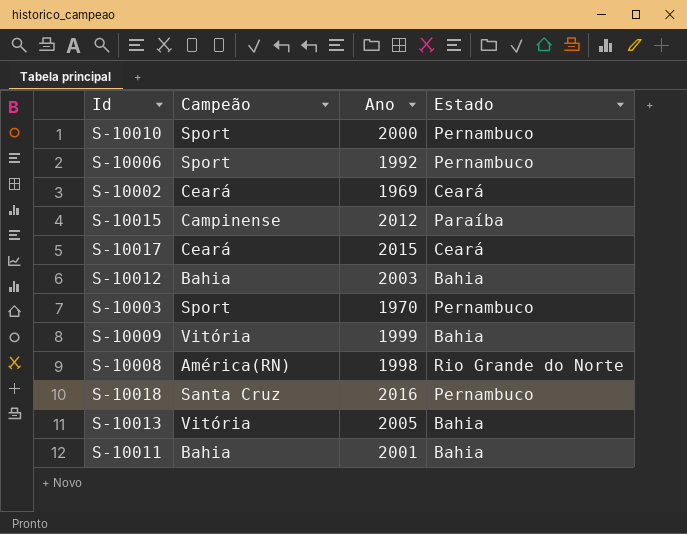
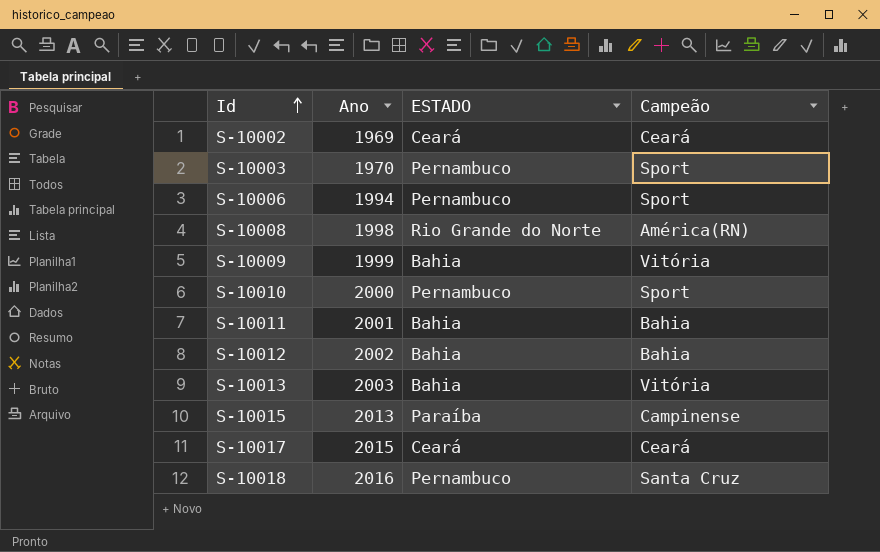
row order: none -> Id ascending
column name: Estado -> ESTADO
column Campeão | position: 2 -> 4
S-10006 | Ano: 1992 -> 1994
S-10012 | Ano: 2003 -> 2002
S-10013 | Ano: 2005 -> 2003
S-10015 | Ano: 2012 -> 2013

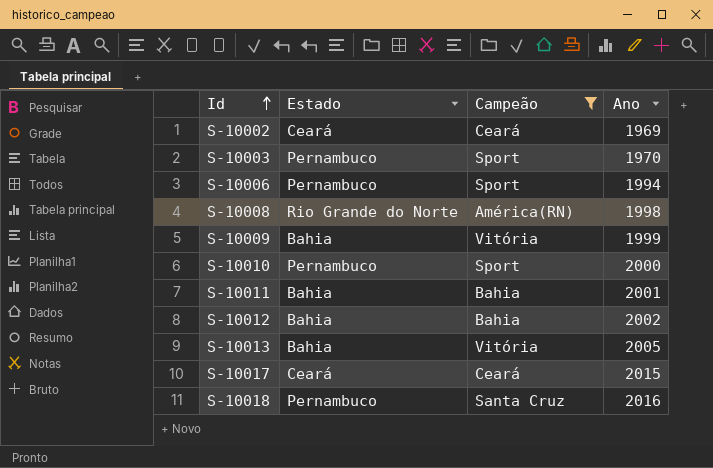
filter: none -> Campeão != Campinense
column name: ESTADO -> Estado
column Ano | position: 2 -> 4
S-10013 | Ano: 2003 -> 2005

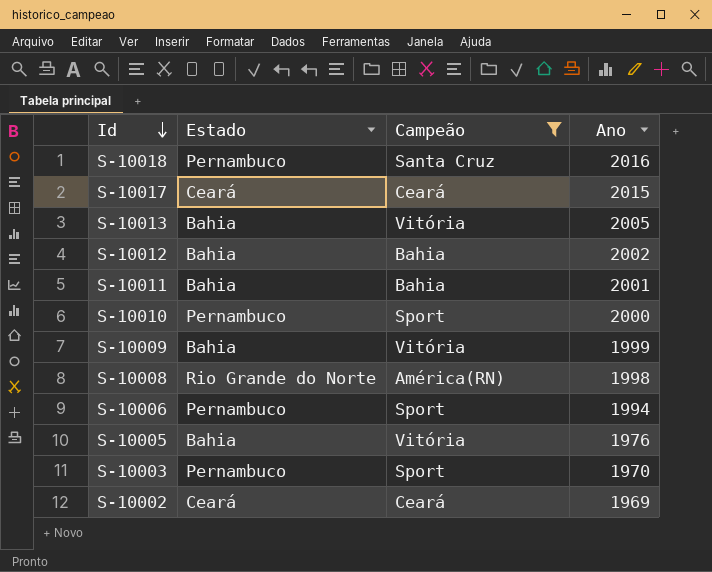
row order: Id ascending -> Id descending
row S-10005: none -> Bahia | Vitória | 1976

